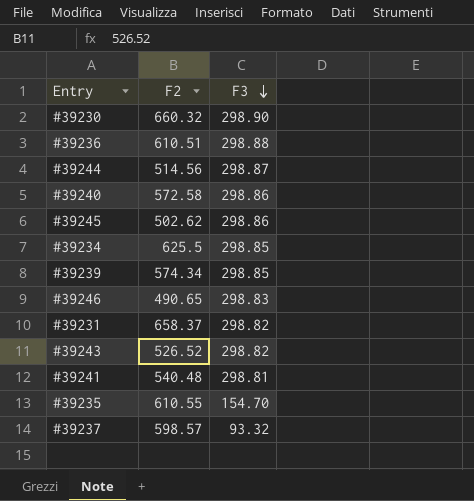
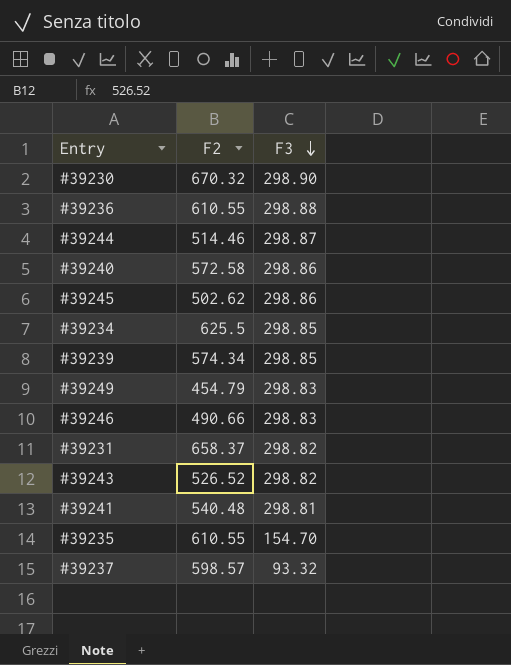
#39230 | F2: 660.32 -> 670.32
#39236 | F2: 610.51 -> 610.55
#39244 | F2: 514.56 -> 514.46
row #39249: none -> 454.79 | 298.83
#39246 | F2: 490.65 -> 490.66

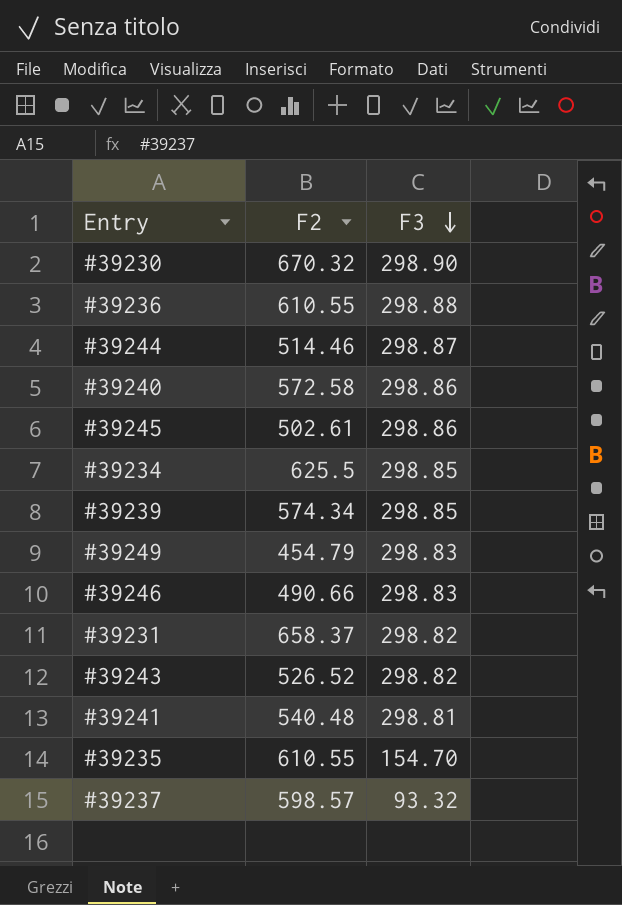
#39245 | F2: 502.62 -> 502.61

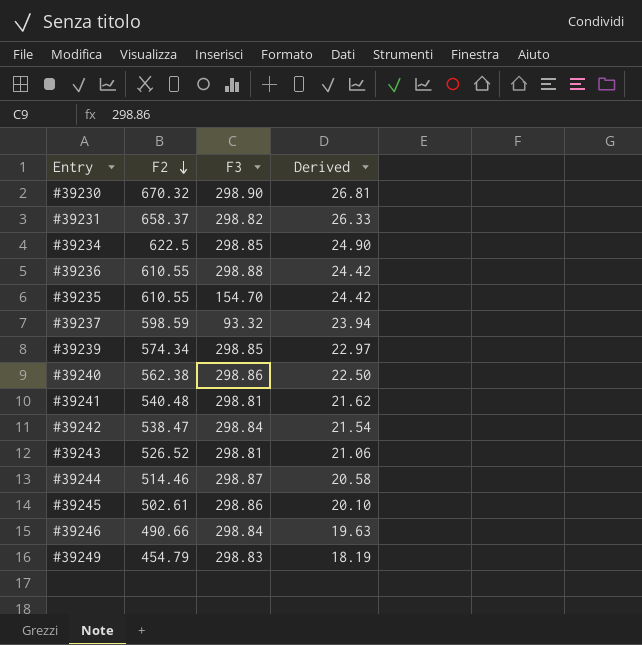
row order: F3 descending -> F2 descending
column Derived | formula: none -> [F2] * 0.04
#39234 | F2: 625.5 -> 622.5
#39237 | F2: 598.57 -> 598.59
#39240 | F2: 572.58 -> 562.38
row #39242: none -> 538.47 | 298.84 | 21.54
#39243 | F3: 298.82 -> 298.81
#39246 | F3: 298.83 -> 298.84

